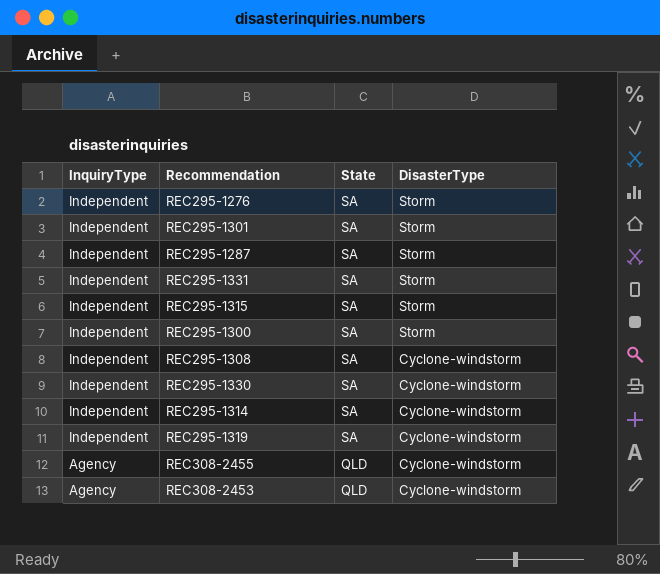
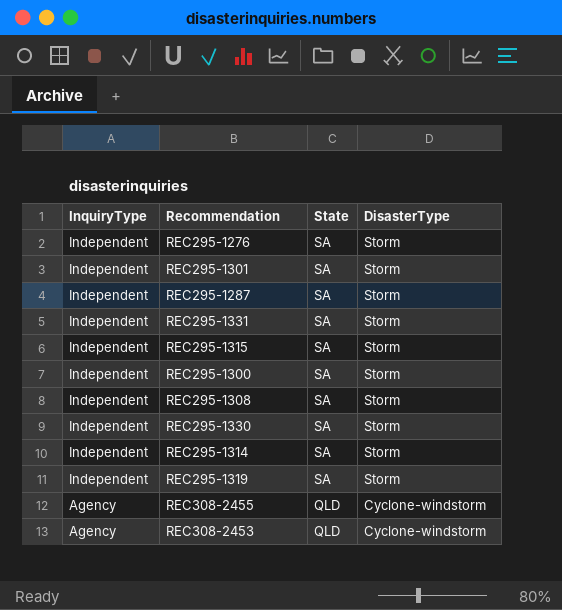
REC295-1308 | DisasterType: Cyclone-windstorm -> Storm
REC295-1330 | DisasterType: Cyclone-windstorm -> Storm
REC295-1314 | DisasterType: Cyclone-windstorm -> Storm
REC295-1319 | DisasterType: Cyclone-windstorm -> Storm

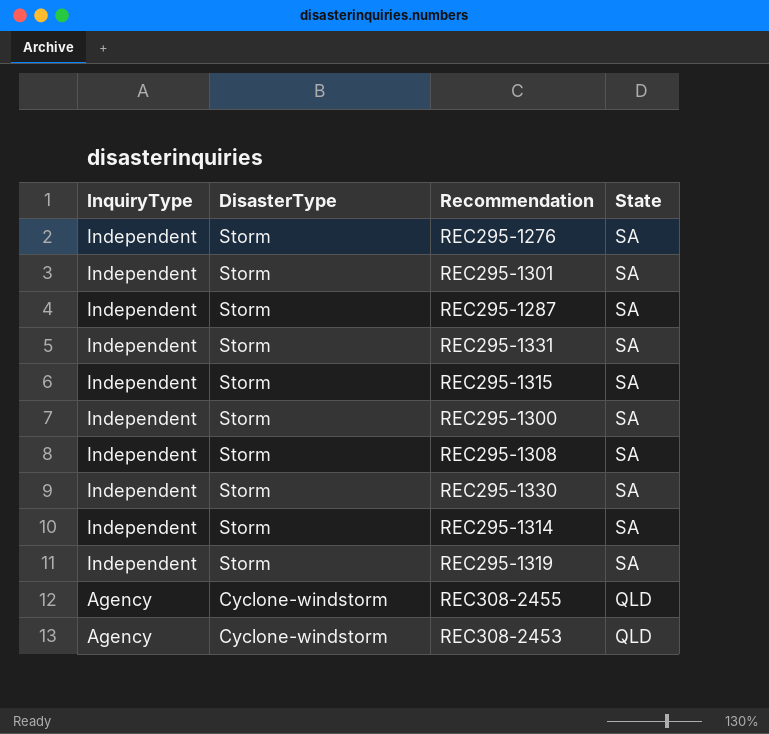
column DisasterType | position: 4 -> 2

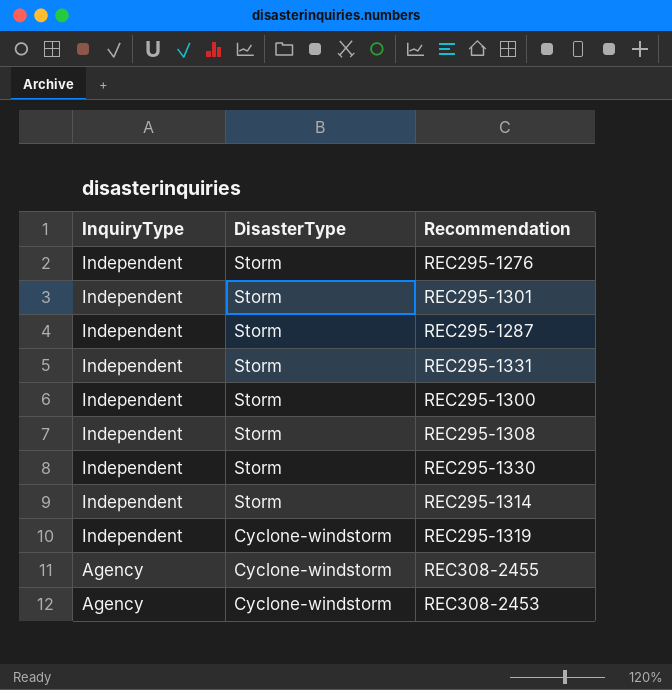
column State | position: 4 -> none
row REC295-1315: Independent | Storm | SA -> none
REC295-1319 | DisasterType: Storm -> Cyclone-windstorm

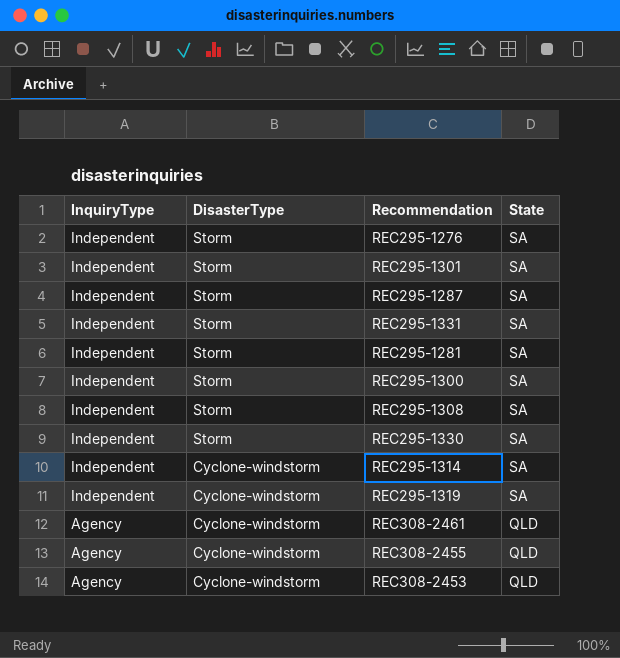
column State | position: none -> 4
row REC295-1281: none -> Independent | Storm | SA
REC295-1314 | DisasterType: Storm -> Cyclone-windstorm
row REC308-2461: none -> Agency | Cyclone-windstorm | QLD

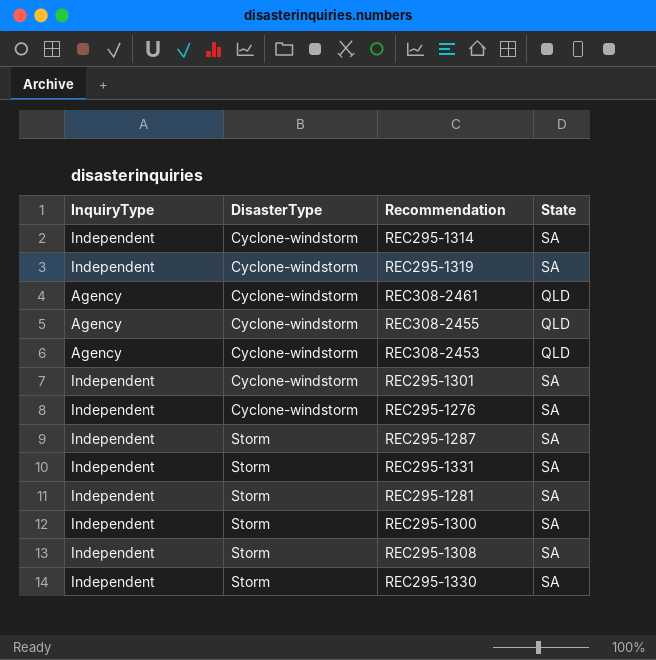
row order: InquiryType descending -> DisasterType ascending
REC295-1301 | DisasterType: Storm -> Cyclone-windstorm
REC295-1276 | DisasterType: Storm -> Cyclone-windstorm

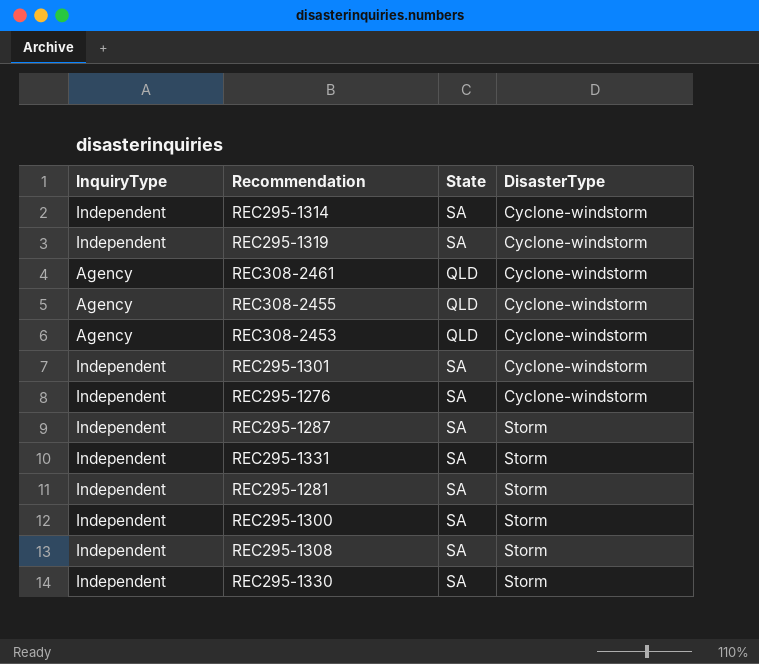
column DisasterType | position: 2 -> 4

